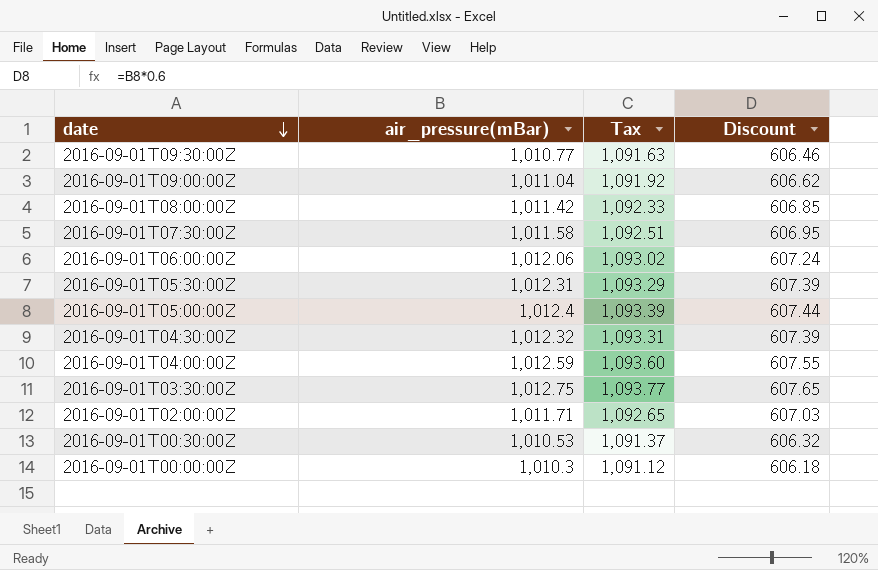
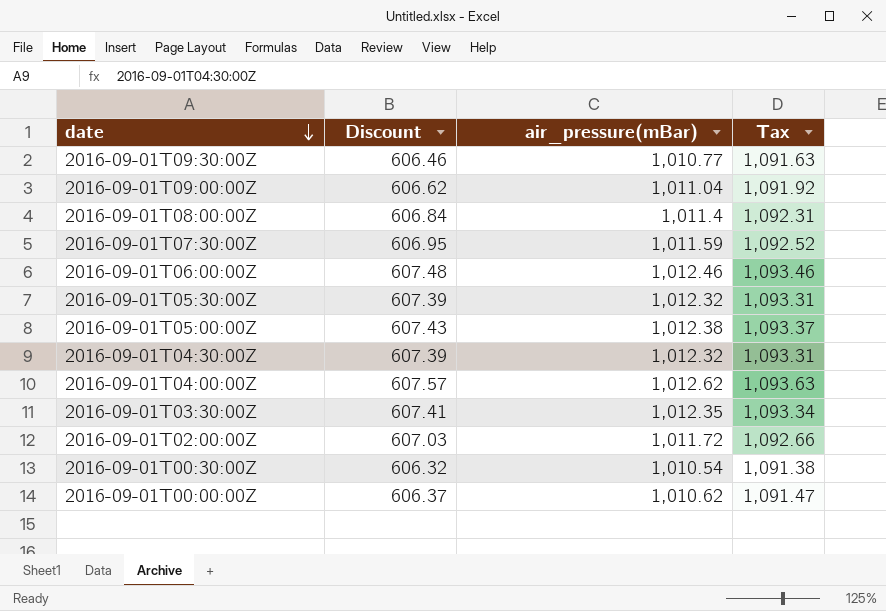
column Discount | position: 4 -> 2
2016-09-01T08:00:00Z | Discount: 606.85 -> 606.84
2016-09-01T08:00:00Z | air_pressure(mBar): 1,011.42 -> 1,011.4
2016-09-01T08:00:00Z | Tax: 1,092.33 -> 1,092.31
2016-09-01T07:30:00Z | air_pressure(mBar): 1,011.58 -> 1,011.59
2016-09-01T07:30:00Z | Tax: 1,092.51 -> 1,092.52
2016-09-01T06:00:00Z | Discount: 607.24 -> 607.48
2016-09-01T06:00:00Z | air_pressure(mBar): 1,012.06 -> 1,012.46
2016-09-01T06:00:00Z | Tax: 1,093.02 -> 1,093.46
2016-09-01T05:30:00Z | air_pressure(mBar): 1,012.31 -> 1,012.32
2016-09-01T05:30:00Z | Tax: 1,093.29 -> 1,093.31
2016-09-01T05:00:00Z | Discount: 607.44 -> 607.43
2016-09-01T05:00:00Z | air_pressure(mBar): 1,012.4 -> 1,012.38
2016-09-01T05:00:00Z | Tax: 1,093.39 -> 1,093.37
2016-09-01T04:00:00Z | Discount: 607.55 -> 607.57
2016-09-01T04:00:00Z | air_pressure(mBar): 1,012.59 -> 1,012.62
2016-09-01T04:00:00Z | Tax: 1,093.60 -> 1,093.63
2016-09-01T03:30:00Z | Discount: 607.65 -> 607.41
2016-09-01T03:30:00Z | air_pressure(mBar): 1,012.75 -> 1,012.35
2016-09-01T03:30:00Z | Tax: 1,093.77 -> 1,093.34
2016-09-01T02:00:00Z | air_pressure(mBar): 1,011.71 -> 1,011.72
2016-09-01T02:00:00Z | Tax: 1,092.65 -> 1,092.66
2016-09-01T00:30:00Z | air_pressure(mBar): 1,010.53 -> 1,010.54
2016-09-01T00:30:00Z | Tax: 1,091.37 -> 1,091.38
2016-09-01T00:00:00Z | Discount: 606.18 -> 606.37
2016-09-01T00:00:00Z | air_pressure(mBar): 1,010.3 -> 1,010.62
2016-09-01T00:00:00Z | Tax: 1,091.12 -> 1,091.47

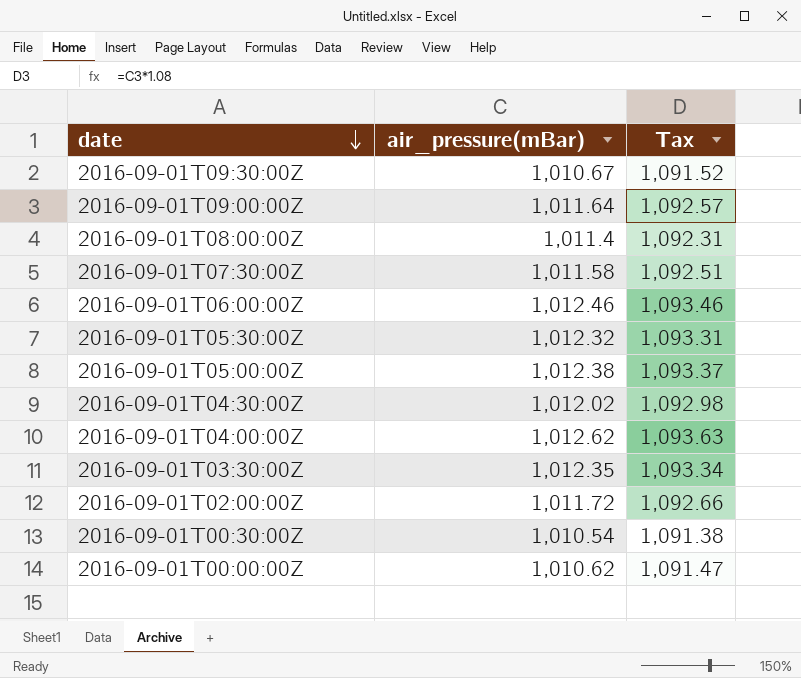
column Discount | formula: [air_pressure(mBar)] * 0.6 -> none
2016-09-01T09:30:00Z | air_pressure(mBar): 1,010.77 -> 1,010.67
2016-09-01T09:30:00Z | Tax: 1,091.63 -> 1,091.52
2016-09-01T09:00:00Z | air_pressure(mBar): 1,011.04 -> 1,011.64
2016-09-01T09:00:00Z | Tax: 1,091.92 -> 1,092.57
2016-09-01T07:30:00Z | air_pressure(mBar): 1,011.59 -> 1,011.58
2016-09-01T07:30:00Z | Tax: 1,092.52 -> 1,092.51
2016-09-01T04:30:00Z | air_pressure(mBar): 1,012.32 -> 1,012.02
2016-09-01T04:30:00Z | Tax: 1,093.31 -> 1,092.98

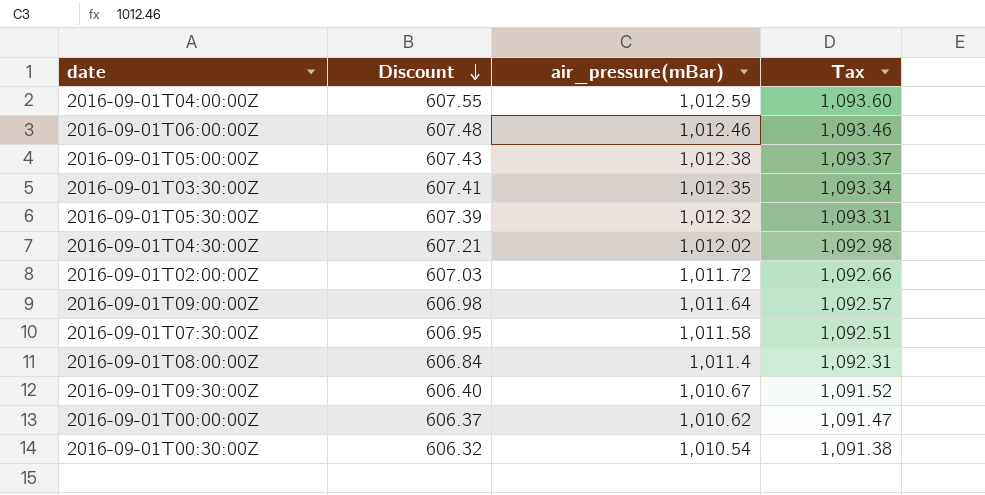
row order: date descending -> Discount descending
column Discount | formula: none -> [air_pressure(mBar)] * 0.6
2016-09-01T04:00:00Z | air_pressure(mBar): 1,012.62 -> 1,012.59
2016-09-01T04:00:00Z | Tax: 1,093.63 -> 1,093.60

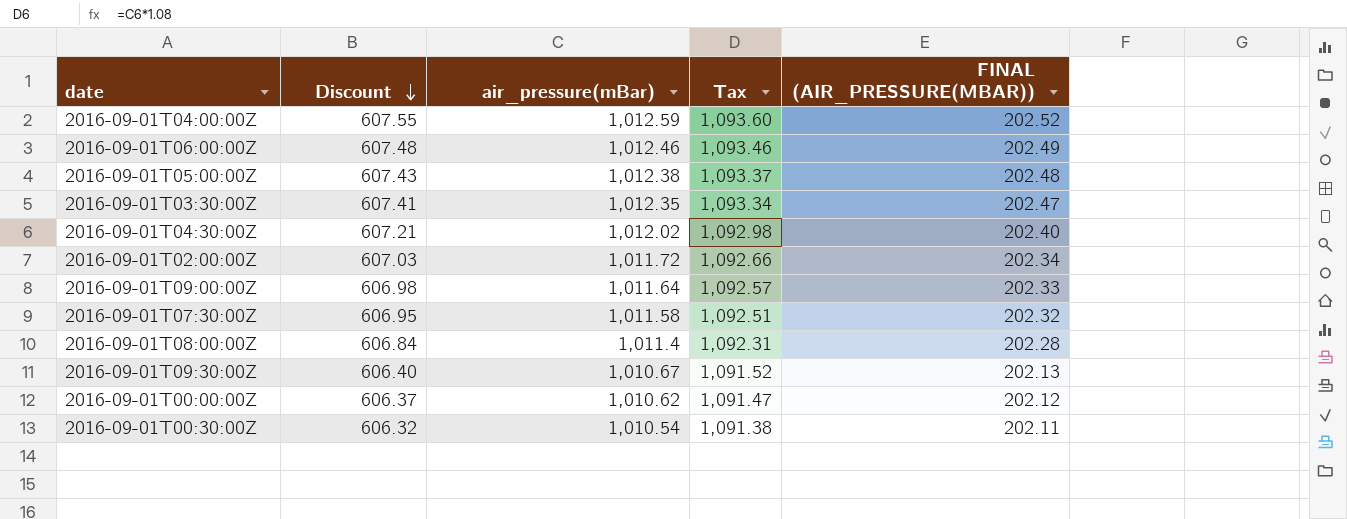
column FINAL (AIR_PRESSURE(MBAR)) | formula: none -> [air_pressure(mBar)] * 0.2
row 2016-09-01T05:30:00Z: 607.39 | 1,012.32 | 1,093.31 -> none

